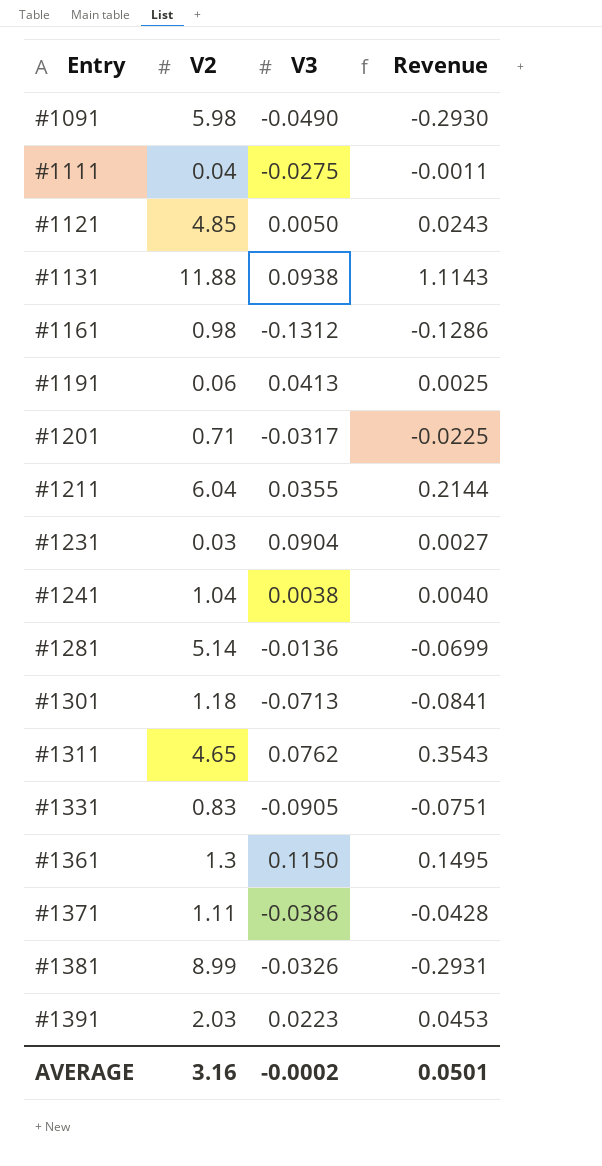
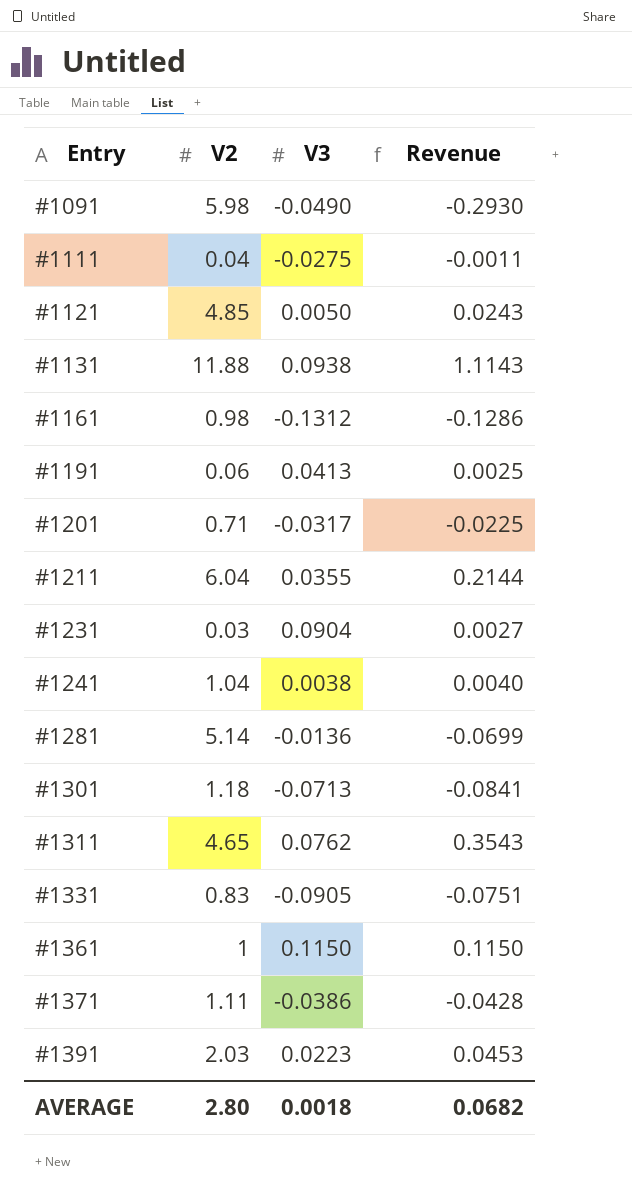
row #1381: 8.99 | -0.0326 | -0.2931 -> none
#1361 | V2: 1.3 -> 1
#1361 | Revenue: 0.1495 -> 0.1150
AVERAGE | V2: 3.16 -> 2.80
AVERAGE | V3: -0.0002 -> 0.0018
AVERAGE | Revenue: 0.0501 -> 0.0682

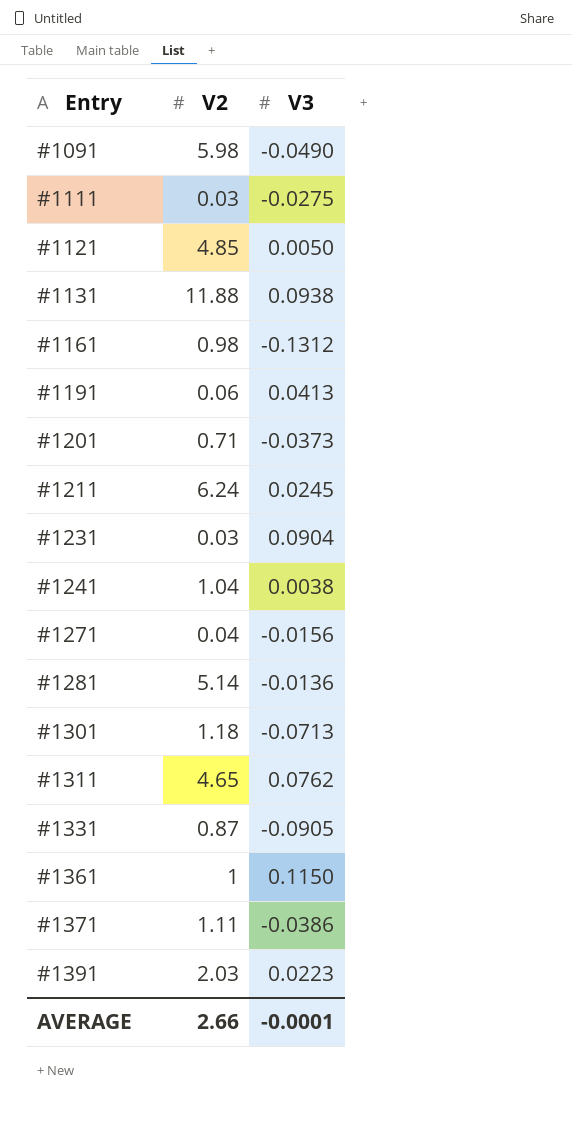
column Revenue | formula: [V2] * [V3] -> none
#1111 | V2: 0.04 -> 0.03
#1201 | V3: -0.0317 -> -0.0373
#1211 | V2: 6.04 -> 6.24
#1211 | V3: 0.0355 -> 0.0245
row #1271: none -> 0.04 | -0.0156
#1331 | V2: 0.83 -> 0.87
AVERAGE | V2: 2.80 -> 2.66
AVERAGE | V3: 0.0018 -> -0.0001

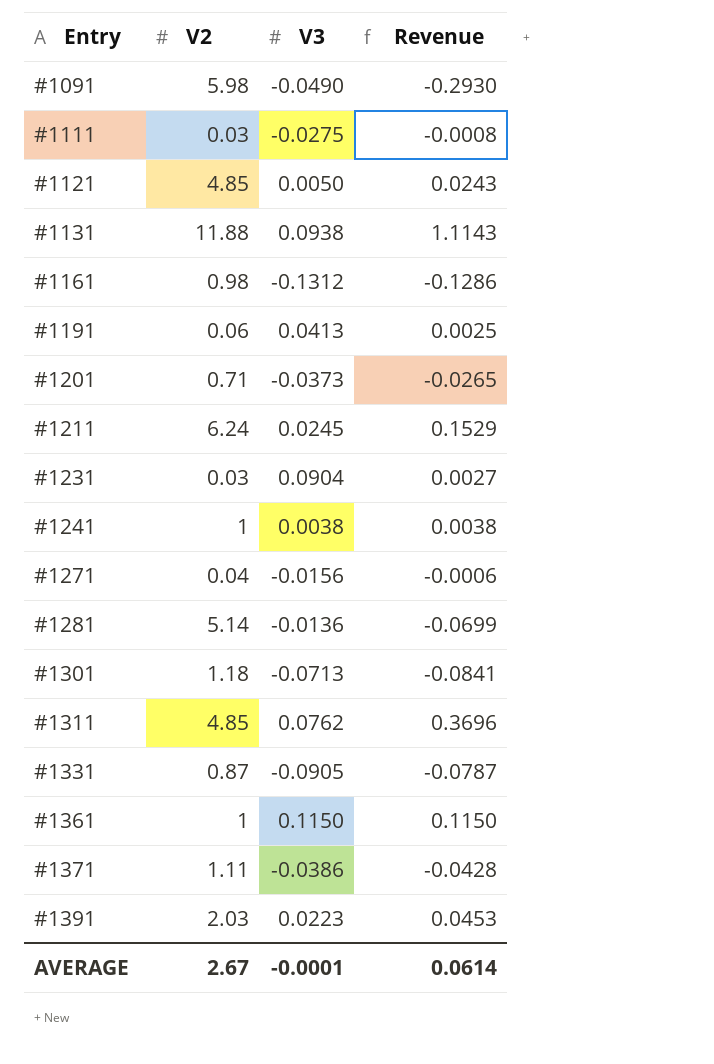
column Revenue | formula: none -> [V2] * [V3]
#1241 | V2: 1.04 -> 1
#1311 | V2: 4.65 -> 4.85
AVERAGE | V2: 2.66 -> 2.67

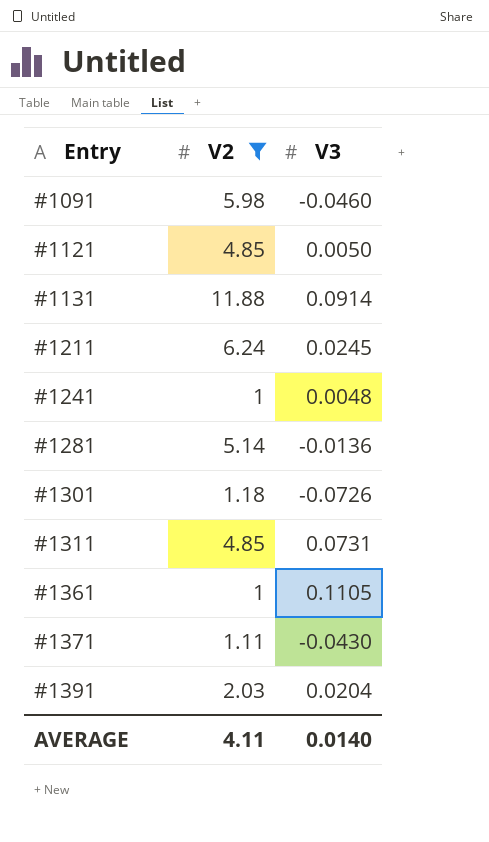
filter: none -> V2 >= 1
column Revenue | formula: [V2] * [V3] -> none
#1091 | V3: -0.0490 -> -0.0460
#1131 | V3: 0.0938 -> 0.0914
#1241 | V3: 0.0038 -> 0.0048
#1301 | V3: -0.0713 -> -0.0726
#1311 | V3: 0.0762 -> 0.0731
#1361 | V3: 0.1150 -> 0.1105
#1371 | V3: -0.0386 -> -0.0430
#1391 | V3: 0.0223 -> 0.0204
AVERAGE | V2: 2.67 -> 4.11
AVERAGE | V3: -0.0001 -> 0.0140

